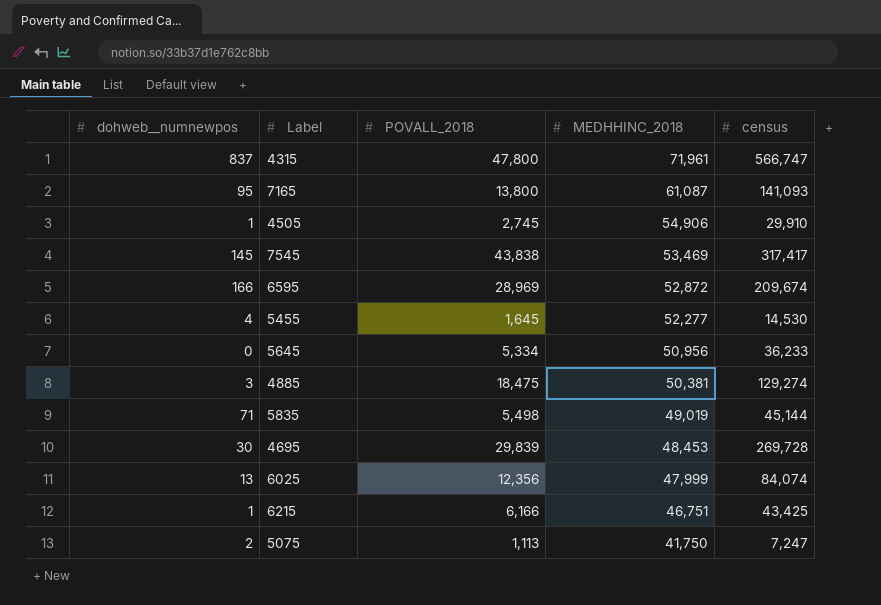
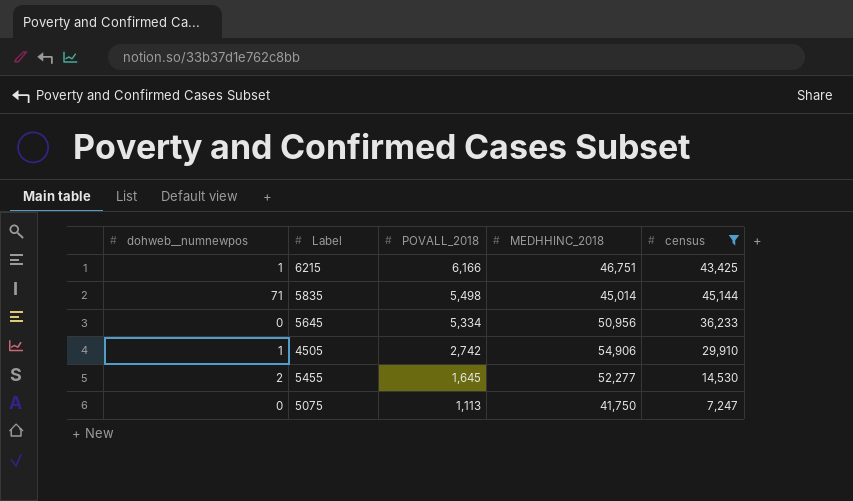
filter: none -> census <= 45,144
row order: MEDHHINC_2018 descending -> POVALL_2018 descending
5835 | MEDHHINC_2018: 49,019 -> 45,014
4505 | POVALL_2018: 2,745 -> 2,742
5455 | dohweb__numnewpos: 4 -> 2
5075 | dohweb__numnewpos: 2 -> 0

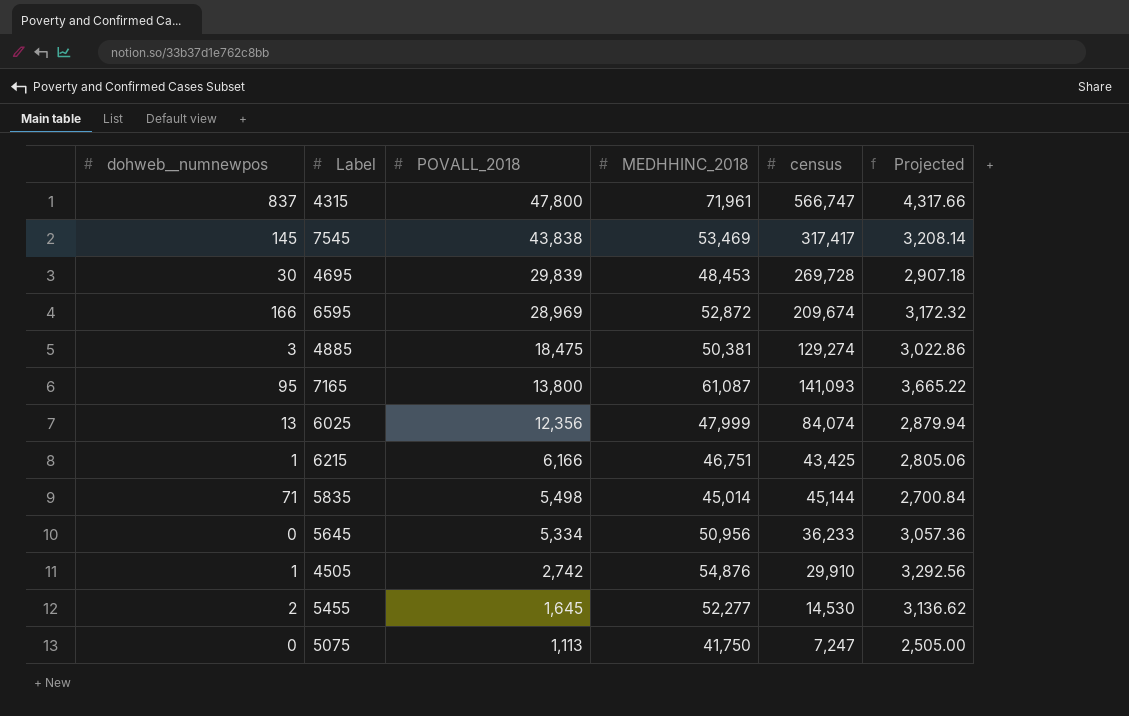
filter: census <= 45,144 -> none
column Projected | formula: none -> [MEDHHINC_2018] * 0.06
4505 | MEDHHINC_2018: 54,906 -> 54,876

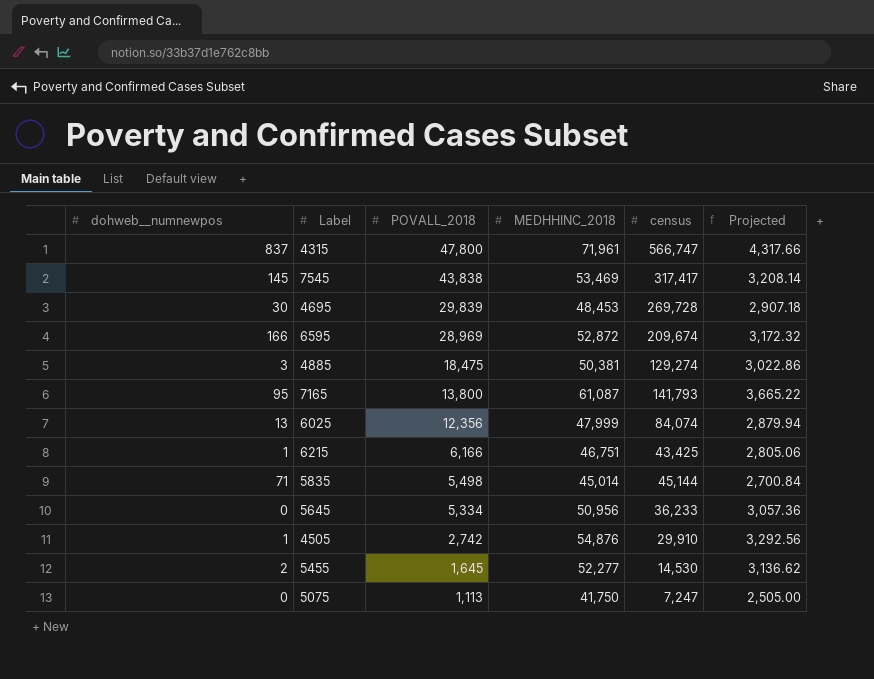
7165 | census: 141,093 -> 141,793

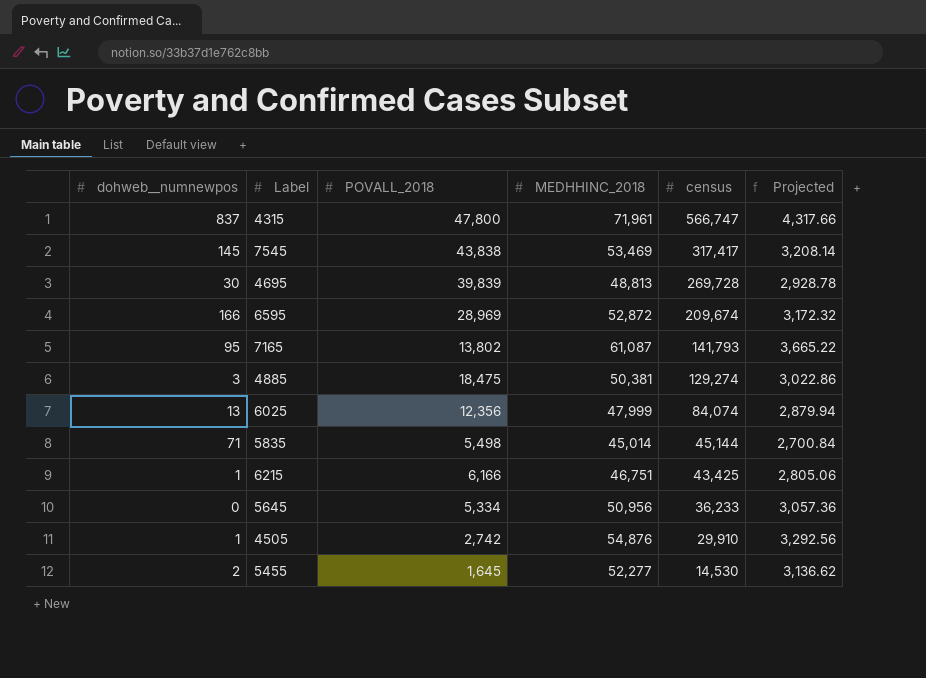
row order: POVALL_2018 descending -> census descending
row 5075: 0 | 1,113 | 41,750 | 7,247 | 2,505.00 -> none
4695 | POVALL_2018: 29,839 -> 39,839
4695 | MEDHHINC_2018: 48,453 -> 48,813
4695 | Projected: 2,907.18 -> 2,928.78
7165 | POVALL_2018: 13,800 -> 13,802

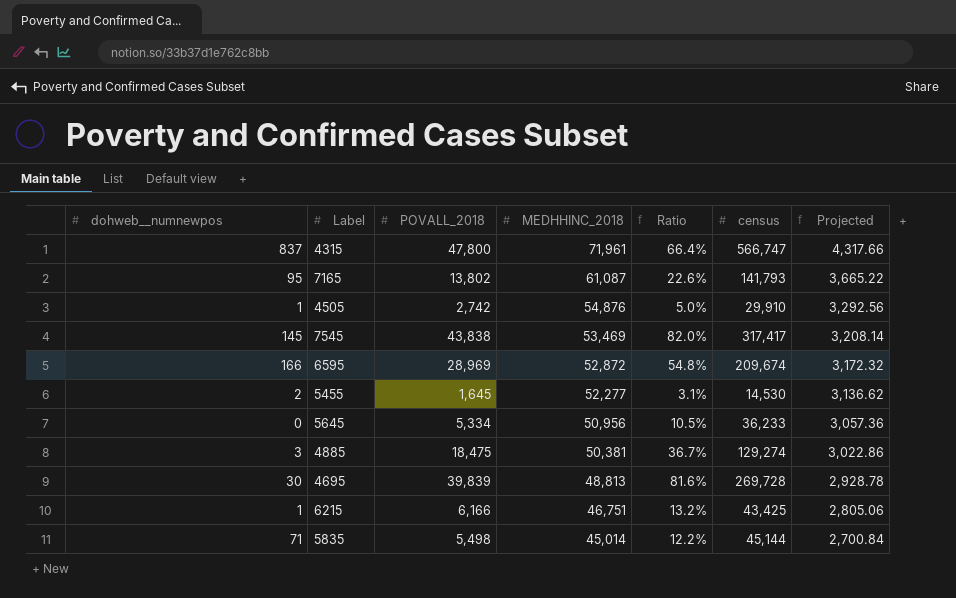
row order: census descending -> MEDHHINC_2018 descending
column Ratio | formula: none -> [POVALL_2018] / [MEDHHINC_2018]
row 6025: 13 | 12,356 | 47,999 | 84,074 | 2,879.94 -> none

